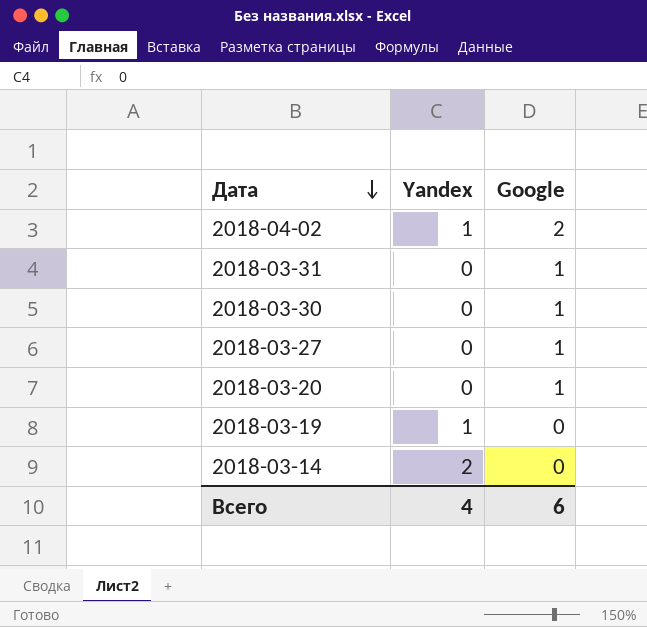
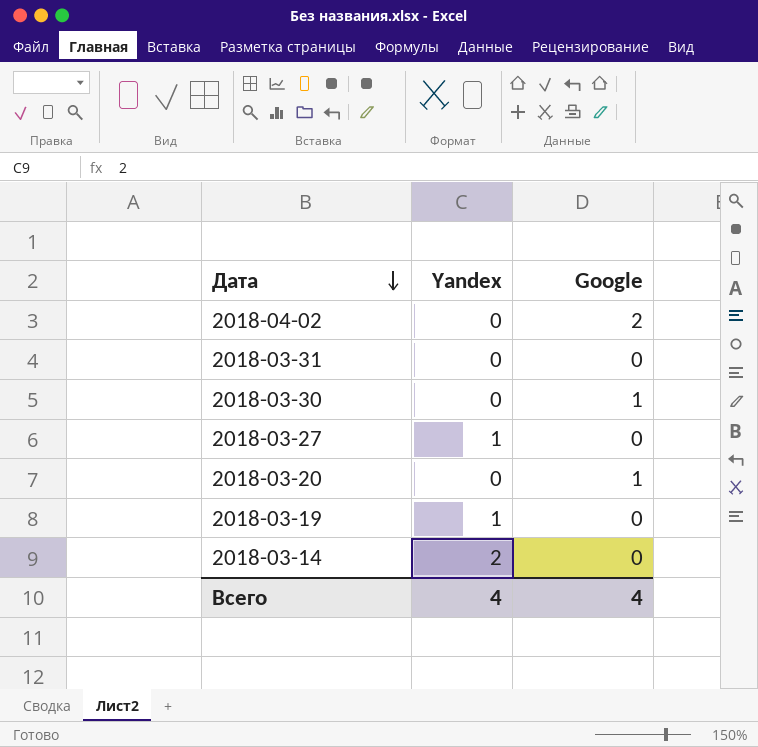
2018-04-02 | Yandex: 1 -> 0
2018-03-31 | Google: 1 -> 0
2018-03-27 | Yandex: 0 -> 1
2018-03-27 | Google: 1 -> 0
Всего | Google: 6 -> 4

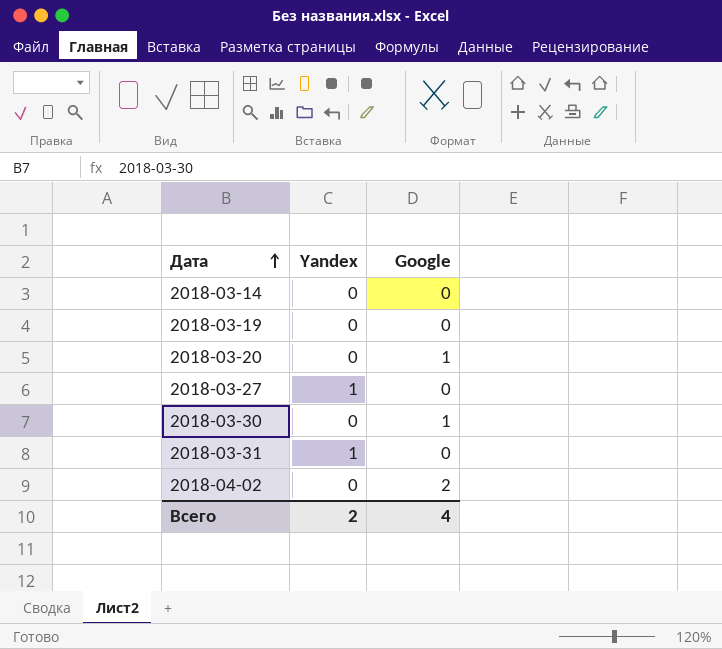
row order: Дата descending -> Дата ascending
2018-03-14 | Yandex: 2 -> 0
2018-03-19 | Yandex: 1 -> 0
2018-03-31 | Yandex: 0 -> 1
Всего | Yandex: 4 -> 2

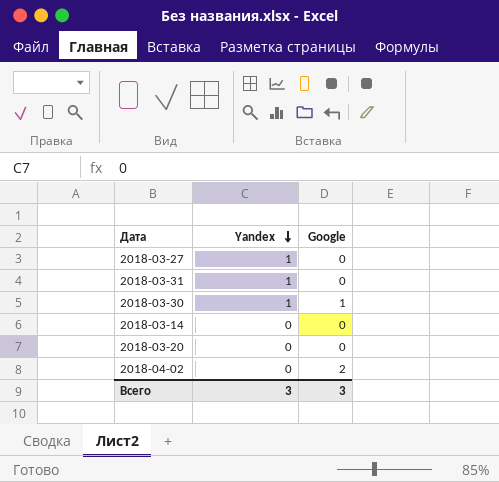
row order: Дата ascending -> Yandex descending
row 2018-03-19: 0 | 0 -> none
2018-03-30 | Yandex: 0 -> 1
2018-03-20 | Google: 1 -> 0
Всего | Yandex: 2 -> 3
Всего | Google: 4 -> 3

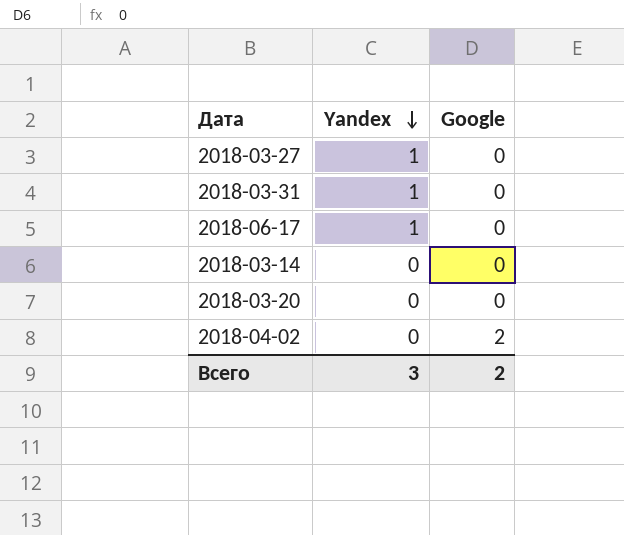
row 2018-03-30: 1 | 1 -> none
row 2018-06-17: none -> 1 | 0
Всего | Google: 3 -> 2

